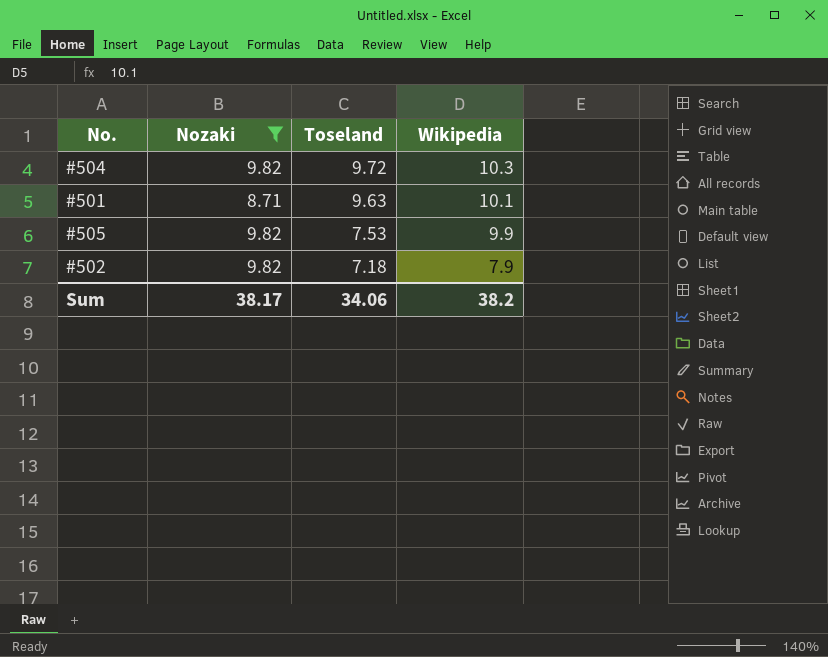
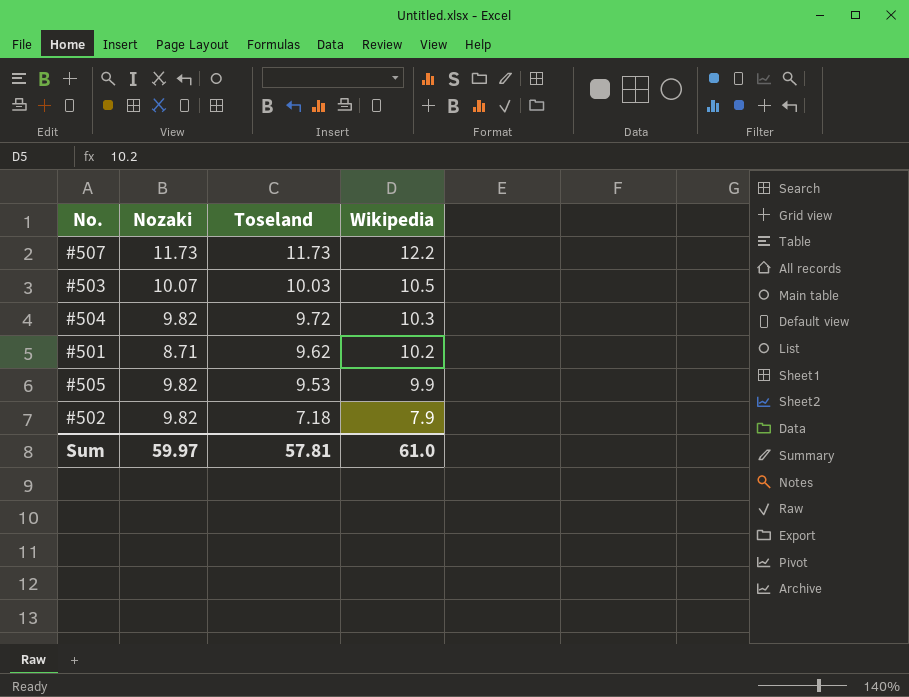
filter: Nozaki <= 9.82 -> none
#501 | Toseland: 9.63 -> 9.62
#501 | Wikipedia: 10.1 -> 10.2
#505 | Toseland: 7.53 -> 9.53
Sum | Nozaki: 38.17 -> 59.97
Sum | Toseland: 34.06 -> 57.81
Sum | Wikipedia: 38.2 -> 61.0

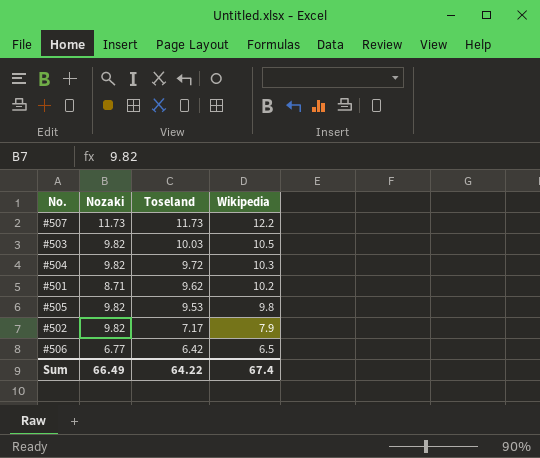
#503 | Nozaki: 10.07 -> 9.82
#505 | Wikipedia: 9.9 -> 9.8
#502 | Toseland: 7.18 -> 7.17
row #506: none -> 6.77 | 6.42 | 6.5
Sum | Nozaki: 59.97 -> 66.49
Sum | Toseland: 57.81 -> 64.22
Sum | Wikipedia: 61.0 -> 67.4

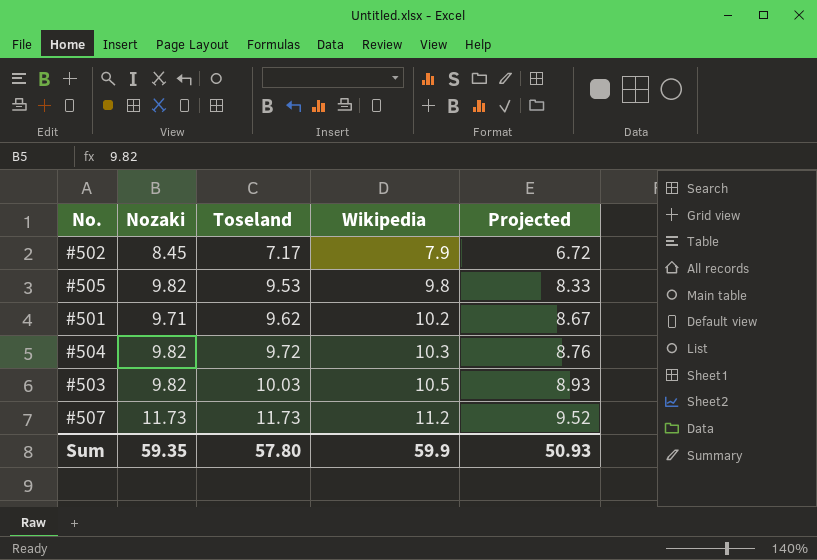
row order: Toseland descending -> Toseland ascending
column Projected | formula: none -> [Wikipedia] * 0.85
row #506: 6.77 | 6.42 | 6.5 -> none
#502 | Nozaki: 9.82 -> 8.45
#501 | Nozaki: 8.71 -> 9.71
#507 | Wikipedia: 12.2 -> 11.2
Sum | Nozaki: 66.49 -> 59.35
Sum | Toseland: 64.22 -> 57.80
Sum | Wikipedia: 67.4 -> 59.9

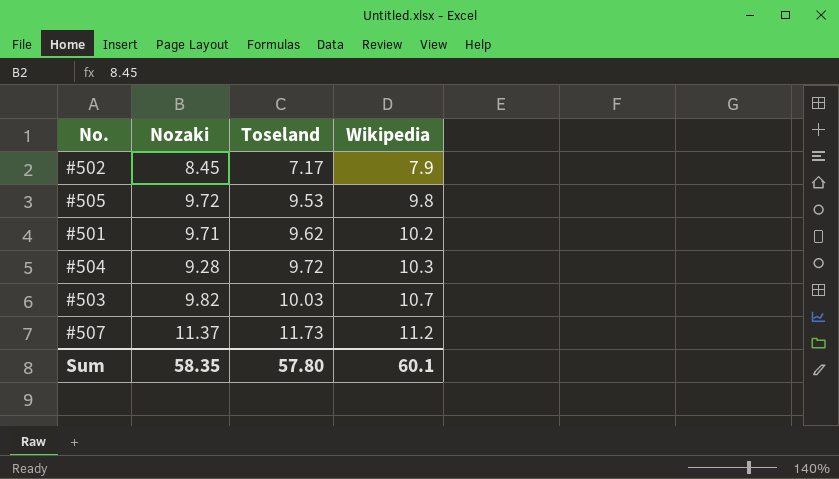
column Projected | formula: [Wikipedia] * 0.85 -> none
#505 | Nozaki: 9.82 -> 9.72
#504 | Nozaki: 9.82 -> 9.28
#503 | Wikipedia: 10.5 -> 10.7
#507 | Nozaki: 11.73 -> 11.37
Sum | Nozaki: 59.35 -> 58.35
Sum | Wikipedia: 59.9 -> 60.1

